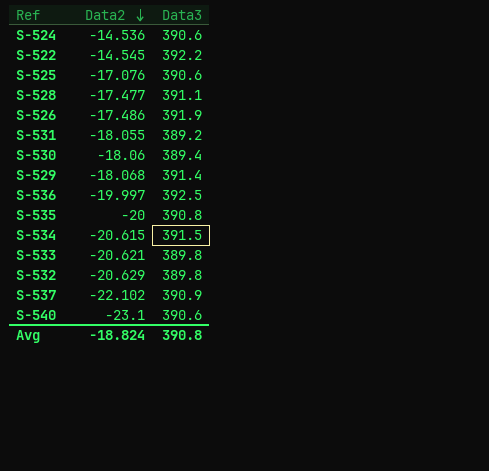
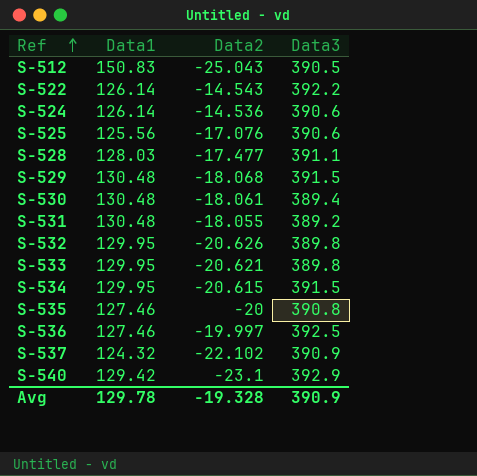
row order: Data2 descending -> Ref ascending
column Data1 | position: none -> 2
row S-526: -17.486 | 391.9 -> none
row S-512: none -> 150.83 | -25.043 | 390.5
S-522 | Data2: -14.545 -> -14.543
S-529 | Data3: 391.4 -> 391.5
S-530 | Data2: -18.06 -> -18.061
S-532 | Data2: -20.629 -> -20.626
S-540 | Data3: 390.6 -> 392.9
Avg | Data2: -18.824 -> -19.328
Avg | Data3: 390.8 -> 390.9

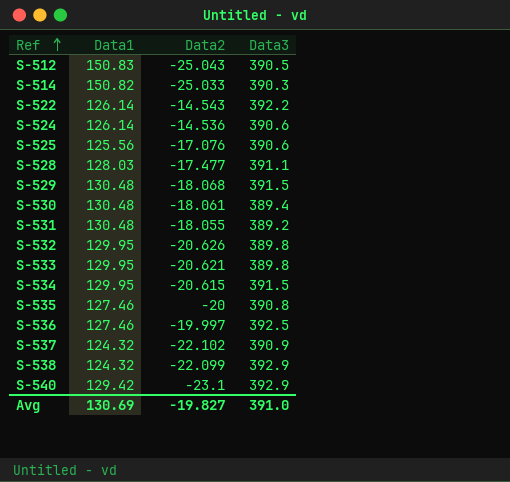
row S-514: none -> 150.82 | -25.033 | 390.3
row S-538: none -> 124.32 | -22.099 | 392.9
Avg | Data1: 129.78 -> 130.69
Avg | Data2: -19.328 -> -19.827
Avg | Data3: 390.9 -> 391.0

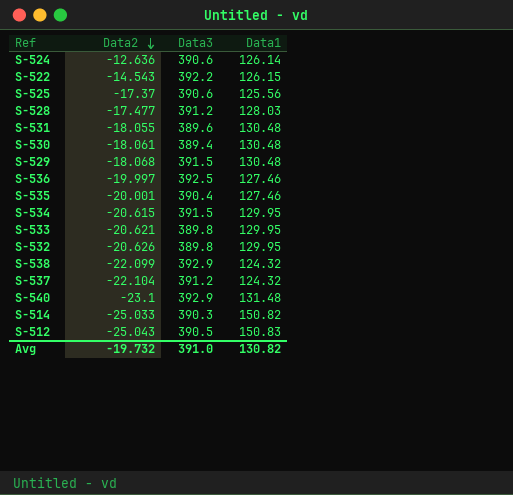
row order: Ref ascending -> Data2 descending
column Data1 | position: 2 -> 4
S-524 | Data2: -14.536 -> -12.636
S-522 | Data1: 126.14 -> 126.15
S-525 | Data2: -17.076 -> -17.37
S-528 | Data3: 391.1 -> 391.2
S-531 | Data3: 389.2 -> 389.6
S-535 | Data2: -20 -> -20.001
S-535 | Data3: 390.8 -> 390.4
S-537 | Data2: -22.102 -> -22.104
S-537 | Data3: 390.9 -> 391.2
S-540 | Data1: 129.42 -> 131.48
Avg | Data2: -19.827 -> -19.732
Avg | Data1: 130.69 -> 130.82

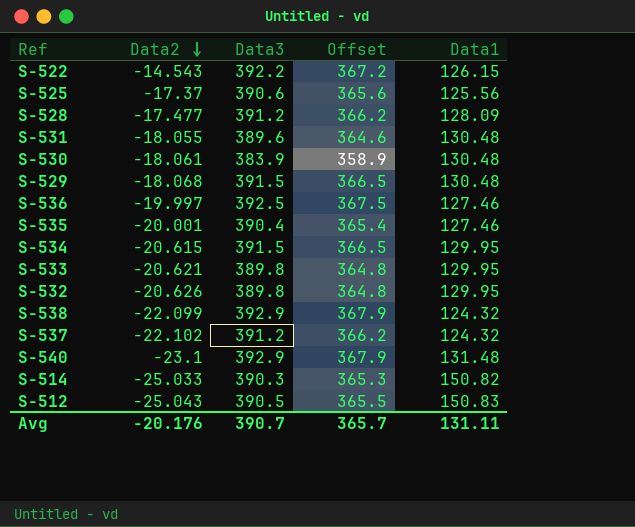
column Offset | formula: none -> [Data3] - 25
row S-524: -12.636 | 390.6 | 126.14 -> none
S-528 | Data1: 128.03 -> 128.09
S-530 | Data3: 389.4 -> 383.9
S-537 | Data2: -22.104 -> -22.102
Avg | Data2: -19.732 -> -20.176
Avg | Data3: 391.0 -> 390.7
Avg | Data1: 130.82 -> 131.11

